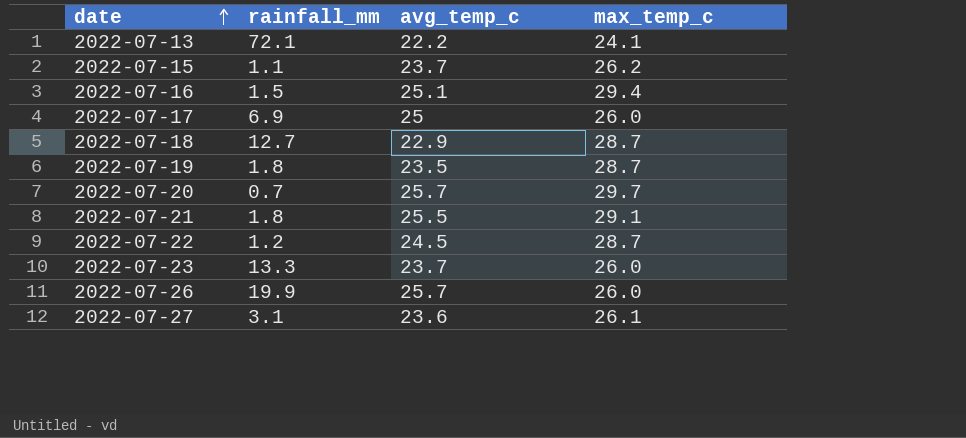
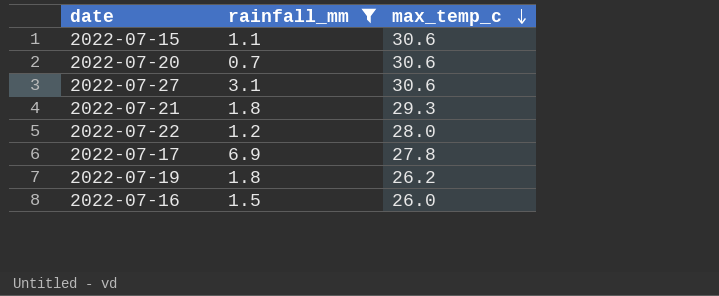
filter: none -> rainfall_mm <= 6.9
row order: date ascending -> max_temp_c descending
column avg_temp_c | position: 3 -> none
2022-07-15 | max_temp_c: 26.2 -> 30.6
2022-07-20 | max_temp_c: 29.7 -> 30.6
2022-07-27 | max_temp_c: 26.1 -> 30.6
2022-07-21 | max_temp_c: 29.1 -> 29.3
2022-07-22 | max_temp_c: 28.7 -> 28.0
2022-07-17 | max_temp_c: 26.0 -> 27.8
2022-07-19 | max_temp_c: 28.7 -> 26.2
2022-07-16 | max_temp_c: 29.4 -> 26.0

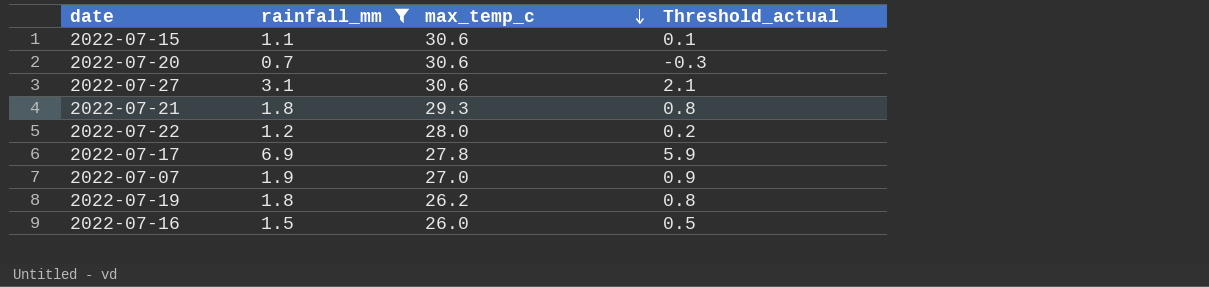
column Threshold_actual | formula: none -> [rainfall_mm] - 1
row 2022-07-07: none -> 1.9 | 27.0 | 0.9

